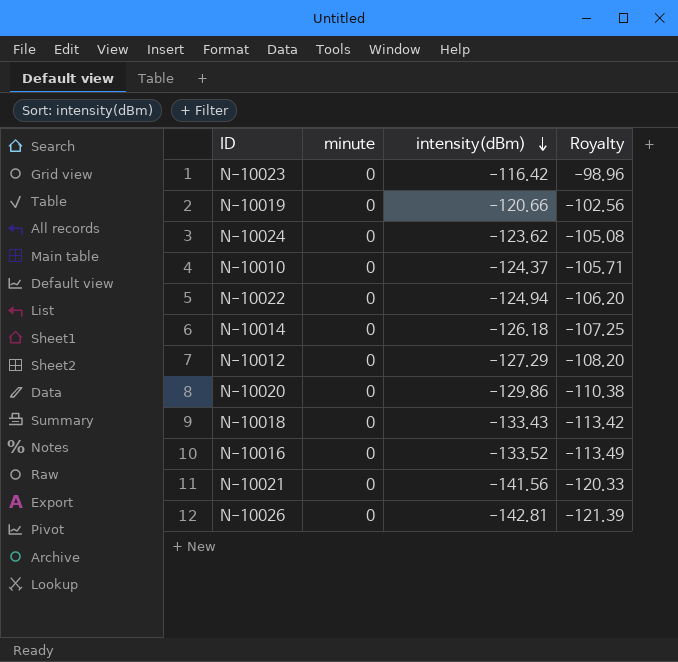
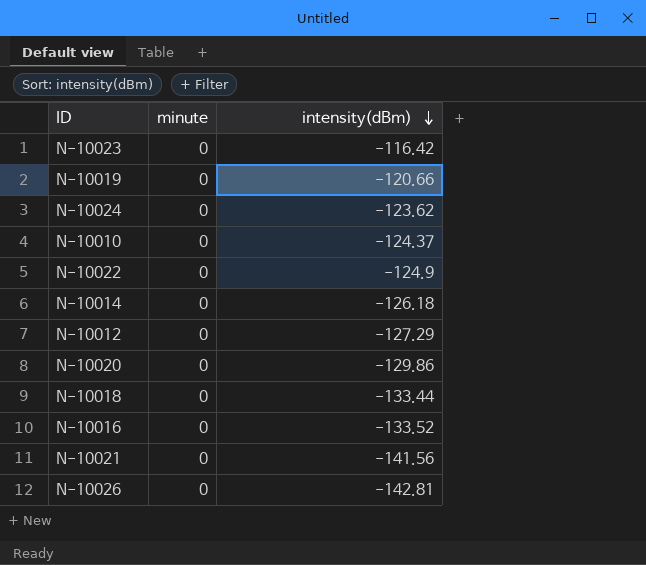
column Royalty | formula: [intensity(dBm)] * 0.85 -> none
N-10022 | intensity(dBm): -124.94 -> -124.9
N-10018 | intensity(dBm): -133.43 -> -133.44

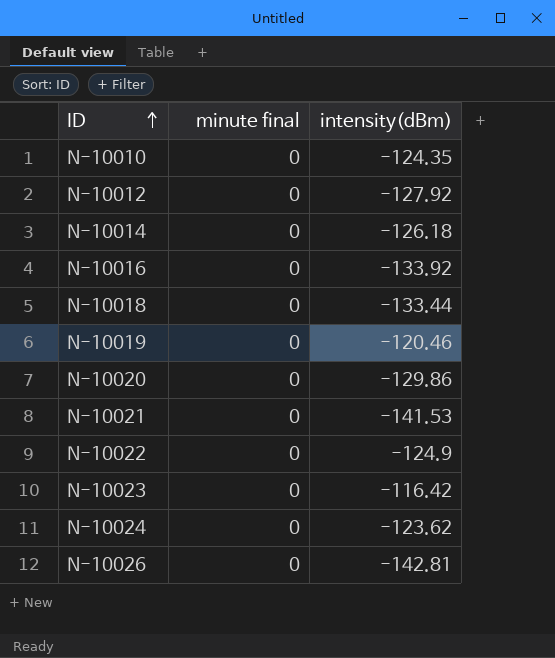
row order: intensity(dBm) descending -> ID ascending
column name: minute -> minute final
N-10010 | intensity(dBm): -124.37 -> -124.35
N-10012 | intensity(dBm): -127.29 -> -127.92
N-10016 | intensity(dBm): -133.52 -> -133.92
N-10019 | intensity(dBm): -120.66 -> -120.46
N-10021 | intensity(dBm): -141.56 -> -141.53

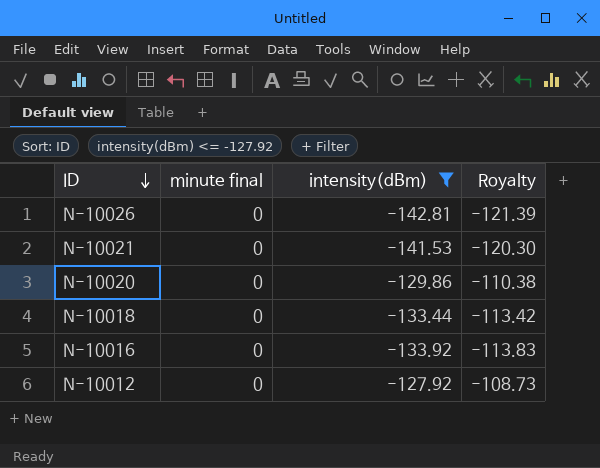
filter: none -> intensity(dBm) <= -127.92
row order: ID ascending -> ID descending
column Royalty | formula: none -> [intensity(dBm)] * 0.85

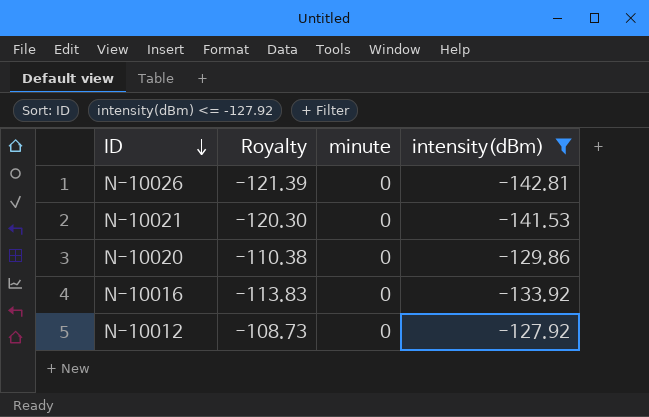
column Royalty | position: 4 -> 2
column name: minute final -> minute
row N-10018: 0 | -133.44 | -113.42 -> none

